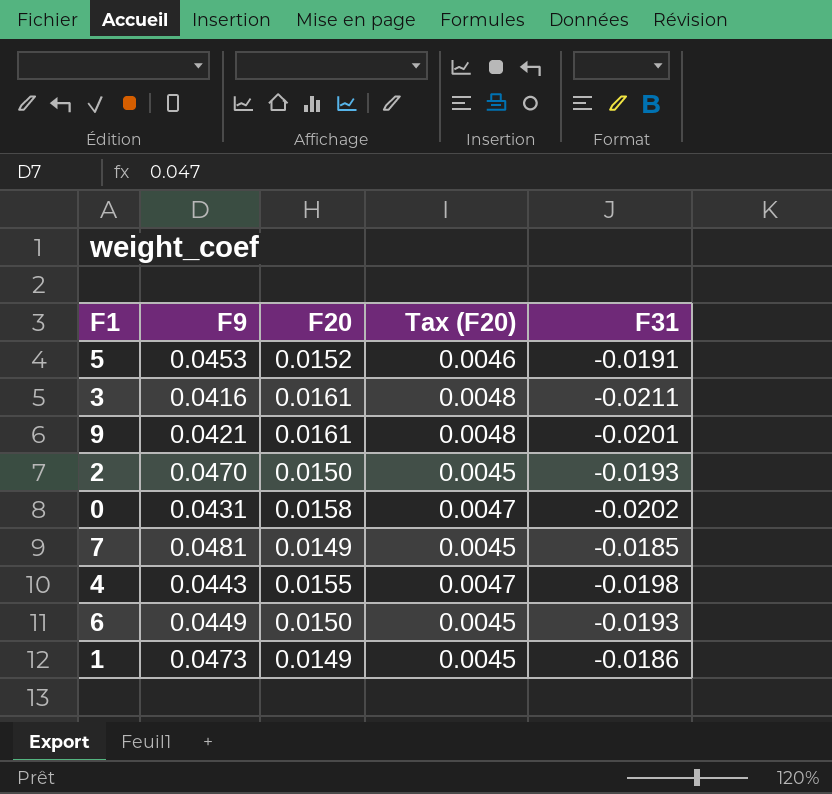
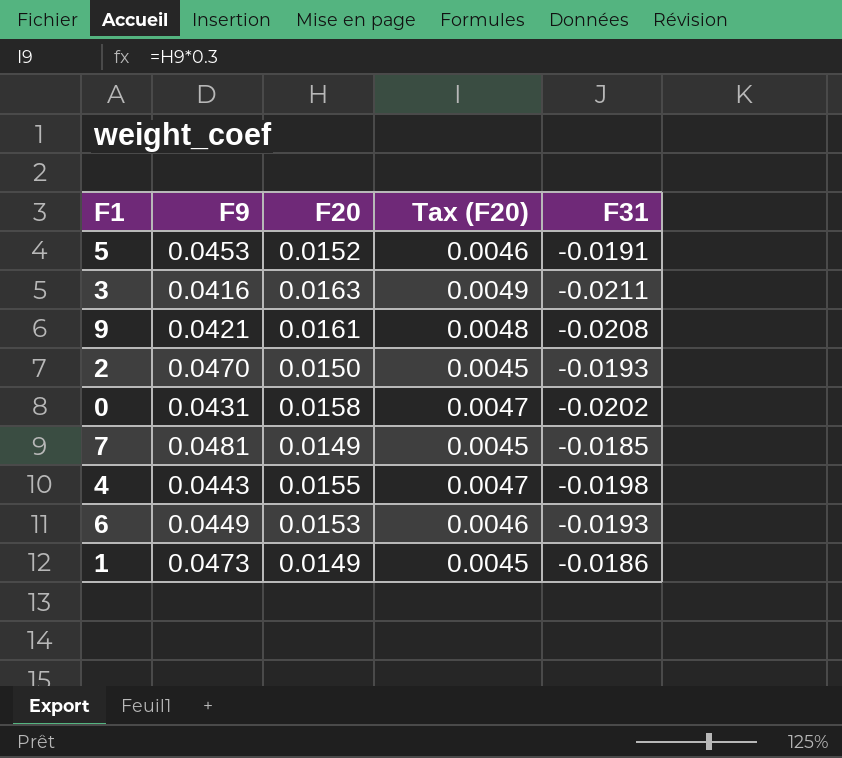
3 | F20: 0.0161 -> 0.0163
3 | Tax (F20): 0.0048 -> 0.0049
9 | F31: -0.0201 -> -0.0208
6 | F20: 0.0150 -> 0.0153
6 | Tax (F20): 0.0045 -> 0.0046

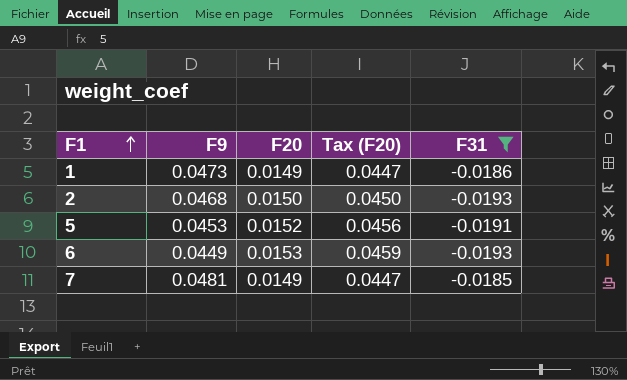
filter: none -> F31 >= -0.0193
row order: none -> F1 ascending
column Tax (F20) | formula: [F20] * 0.3 -> [F20] * 3
2 | F9: 0.0470 -> 0.0468

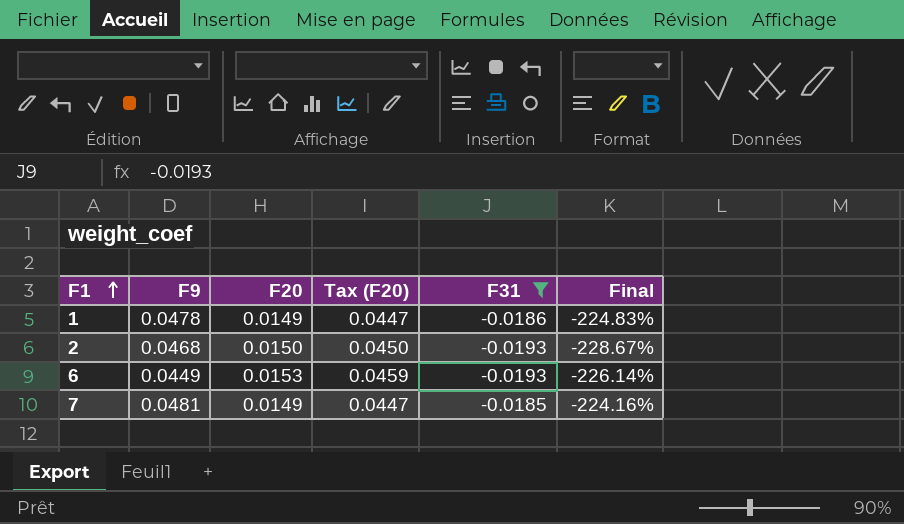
column Final | formula: none -> ([F31] - [F20]) / [F20]
row 5: 0.0453 | 0.0152 | 0.0456 | -0.0191 -> none
1 | F9: 0.0473 -> 0.0478

